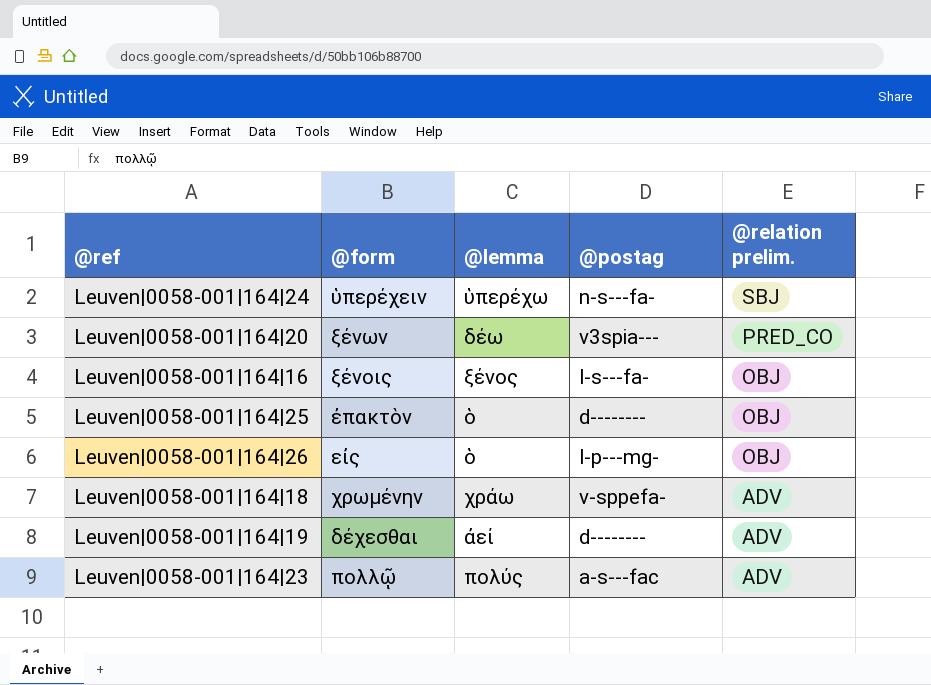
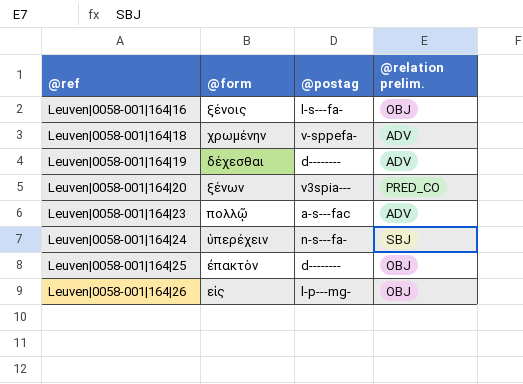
row order: @relation prelim. descending -> @ref ascending
column @lemma | position: 3 -> none

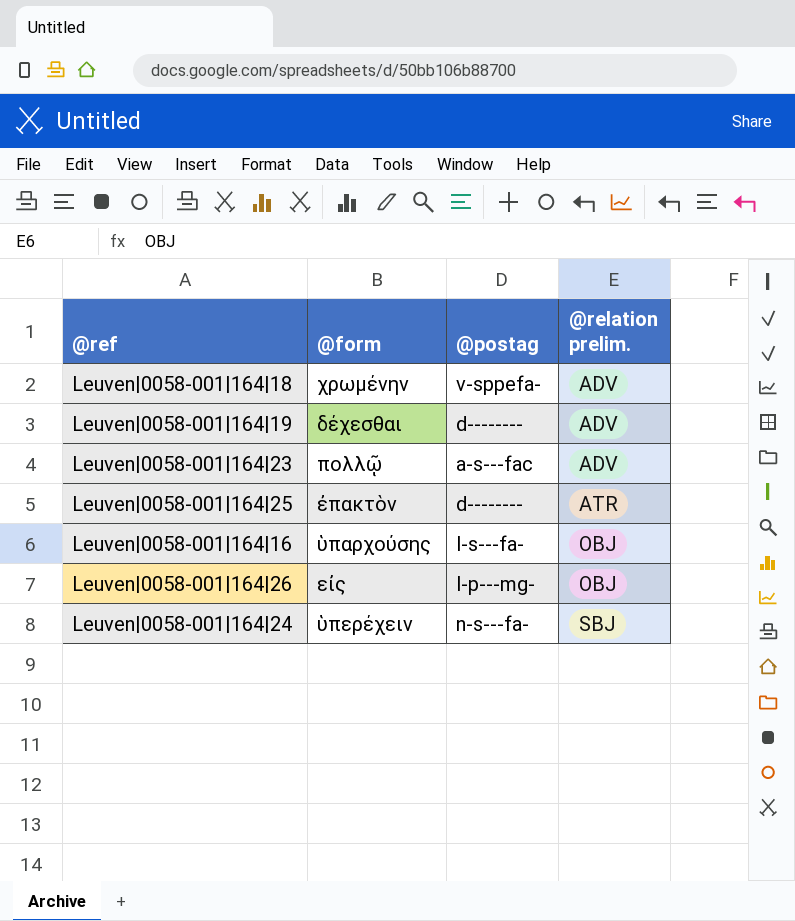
row order: @ref ascending -> @relation prelim. ascending
row Leuven|0058-001|164|20: ξένων | v3spia--- | PRED_CO -> none
Leuven|0058-001|164|25 | @relation prelim.: OBJ -> ATR
Leuven|0058-001|164|16 | @form: ξένοις -> ὑπαρχούσης

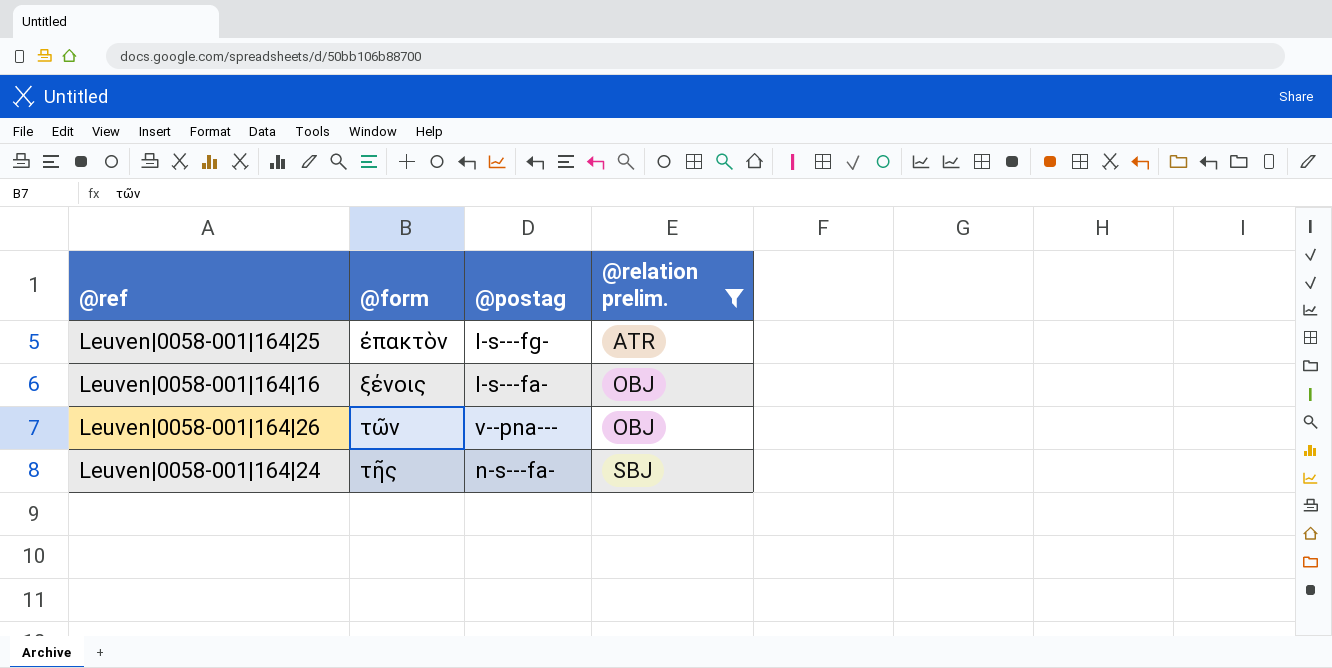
filter: none -> @relation prelim. != ADV
Leuven|0058-001|164|25 | @postag: d-------- -> l-s---fg-
Leuven|0058-001|164|16 | @form: ὑπαρχούσης -> ξένοις
Leuven|0058-001|164|26 | @form: εἰς -> τῶν
Leuven|0058-001|164|26 | @postag: l-p---mg- -> v--pna---
Leuven|0058-001|164|24 | @form: ὑπερέχειν -> τῆς

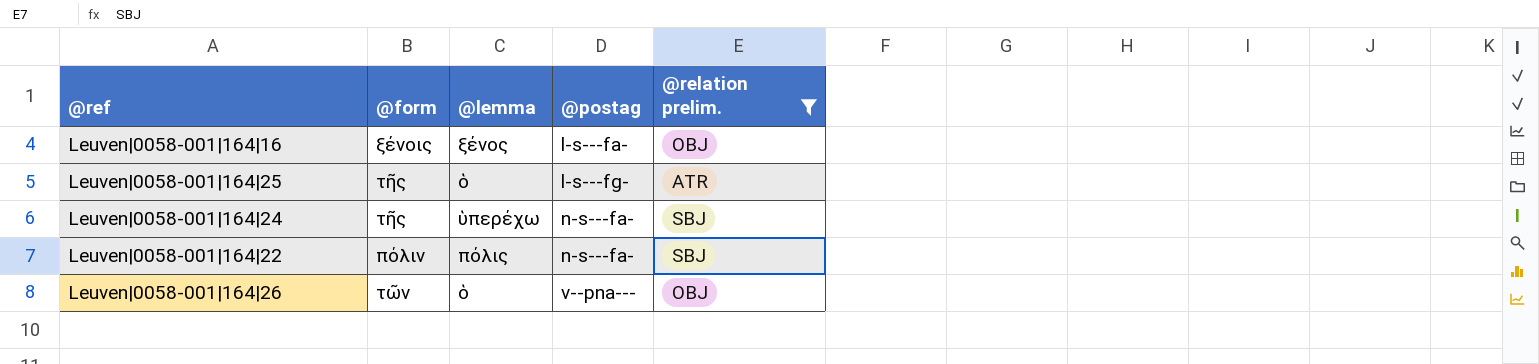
row order: @relation prelim. ascending -> @postag ascending
column @lemma | position: none -> 3
Leuven|0058-001|164|25 | @form: ἐπακτὸν -> τῆς
row Leuven|0058-001|164|22: none -> πόλιν | πόλις | n-s---fa- | SBJ

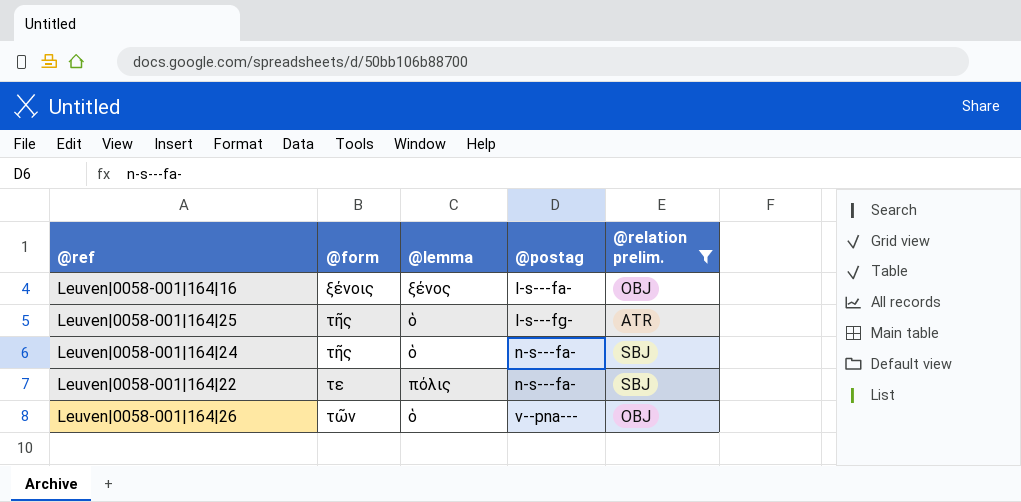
Leuven|0058-001|164|24 | @lemma: ὑπερέχω -> ὁ
Leuven|0058-001|164|22 | @form: πόλιν -> τε

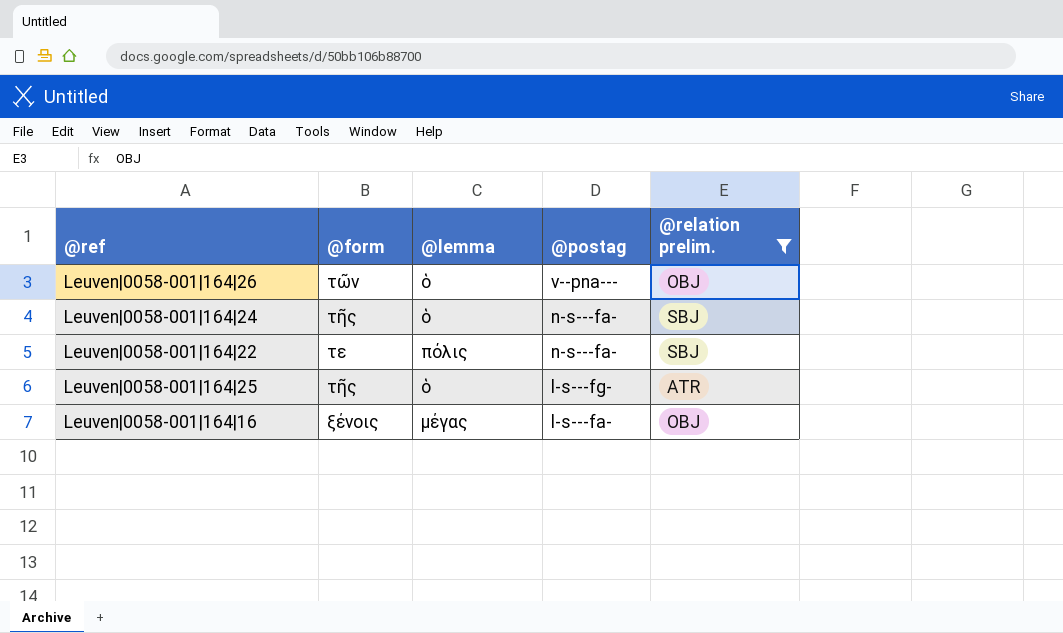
row order: @postag ascending -> @postag descending
Leuven|0058-001|164|16 | @lemma: ξένος -> μέγας

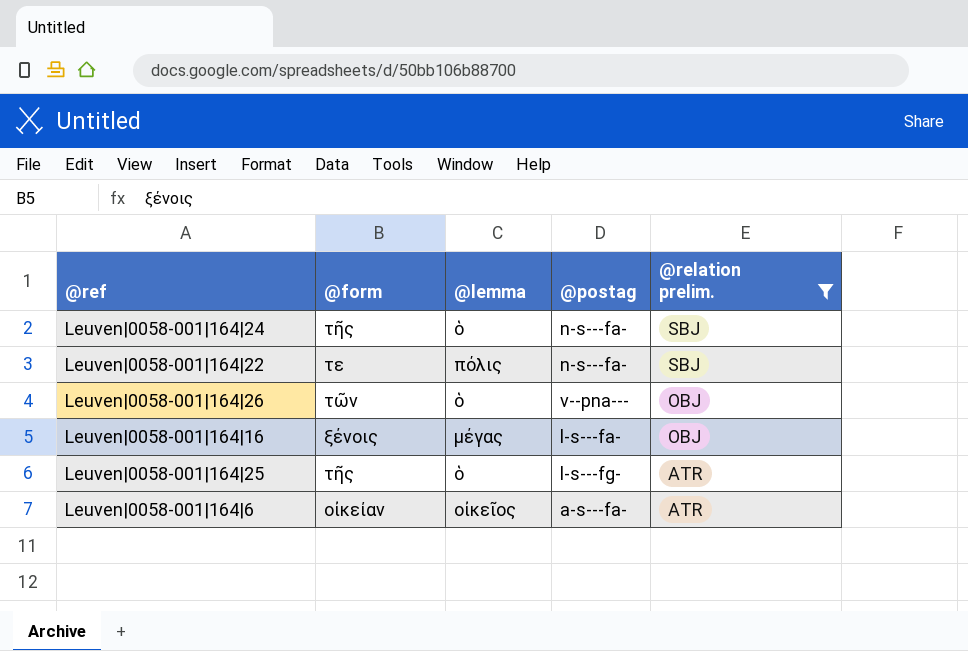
row order: @postag descending -> @relation prelim. descending
row Leuven|0058-001|164|6: none -> οἰκείαν | οἰκεῖος | a-s---fa- | ATR

